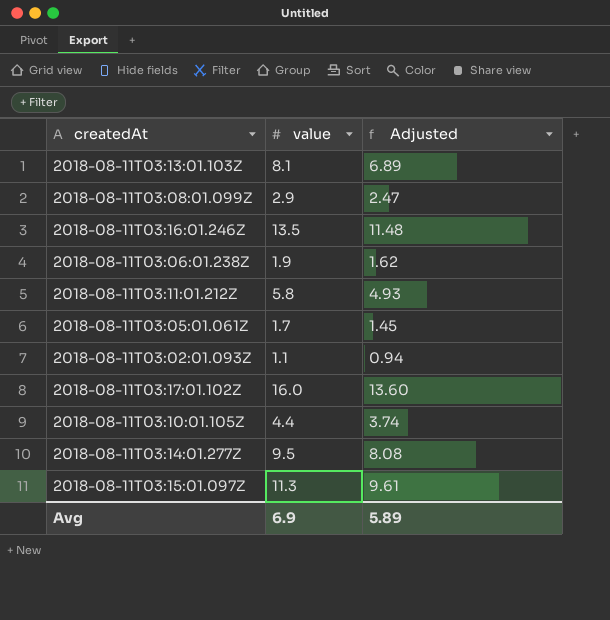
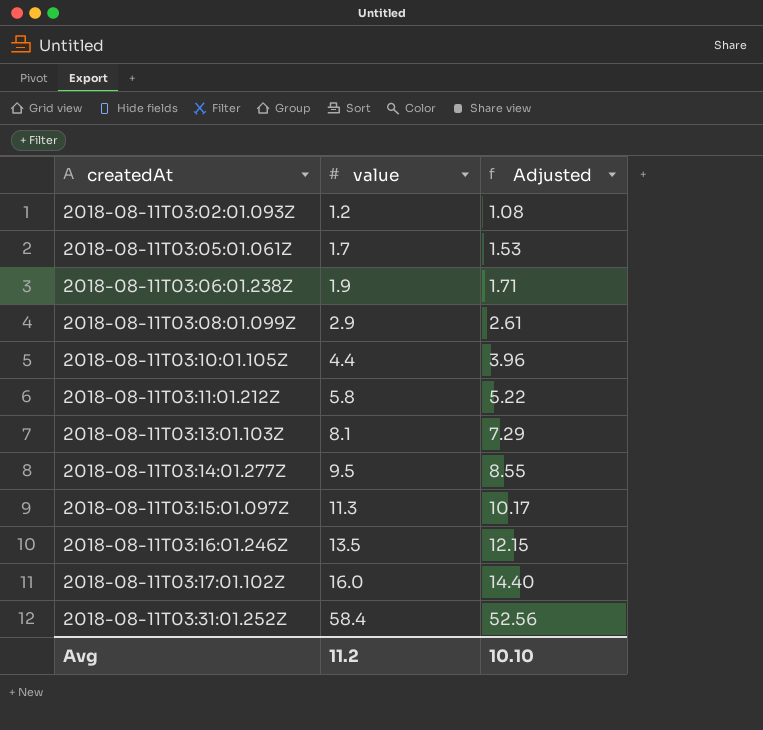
row order: none -> createdAt ascending
column Adjusted | formula: [value] * 0.85 -> [value] * 0.9
2018-08-11T03:02:01.093Z | value: 1.1 -> 1.2
row 2018-08-11T03:31:01.252Z: none -> 58.4 | 52.56
Avg | value: 6.9 -> 11.2
Avg | Adjusted: 5.89 -> 10.10

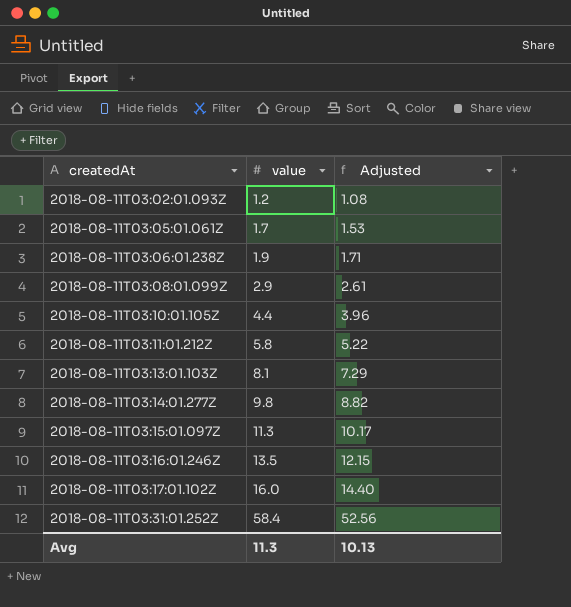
2018-08-11T03:14:01.277Z | value: 9.5 -> 9.8
2018-08-11T03:14:01.277Z | Adjusted: 8.55 -> 8.82
Avg | value: 11.2 -> 11.3
Avg | Adjusted: 10.10 -> 10.13

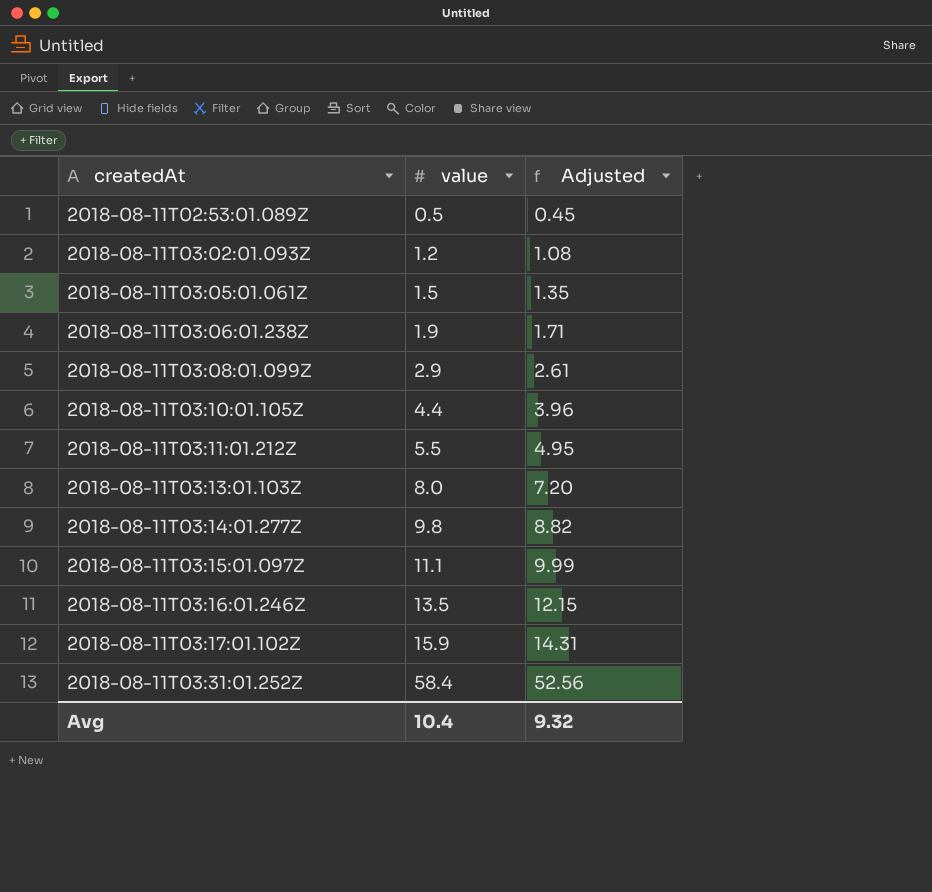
row 2018-08-11T02:53:01.089Z: none -> 0.5 | 0.45
2018-08-11T03:05:01.061Z | value: 1.7 -> 1.5
2018-08-11T03:05:01.061Z | Adjusted: 1.53 -> 1.35
2018-08-11T03:11:01.212Z | value: 5.8 -> 5.5
2018-08-11T03:11:01.212Z | Adjusted: 5.22 -> 4.95
2018-08-11T03:13:01.103Z | value: 8.1 -> 8.0
2018-08-11T03:13:01.103Z | Adjusted: 7.29 -> 7.20
2018-08-11T03:15:01.097Z | value: 11.3 -> 11.1
2018-08-11T03:15:01.097Z | Adjusted: 10.17 -> 9.99
2018-08-11T03:17:01.102Z | value: 16.0 -> 15.9
2018-08-11T03:17:01.102Z | Adjusted: 14.40 -> 14.31
Avg | value: 11.3 -> 10.4
Avg | Adjusted: 10.13 -> 9.32

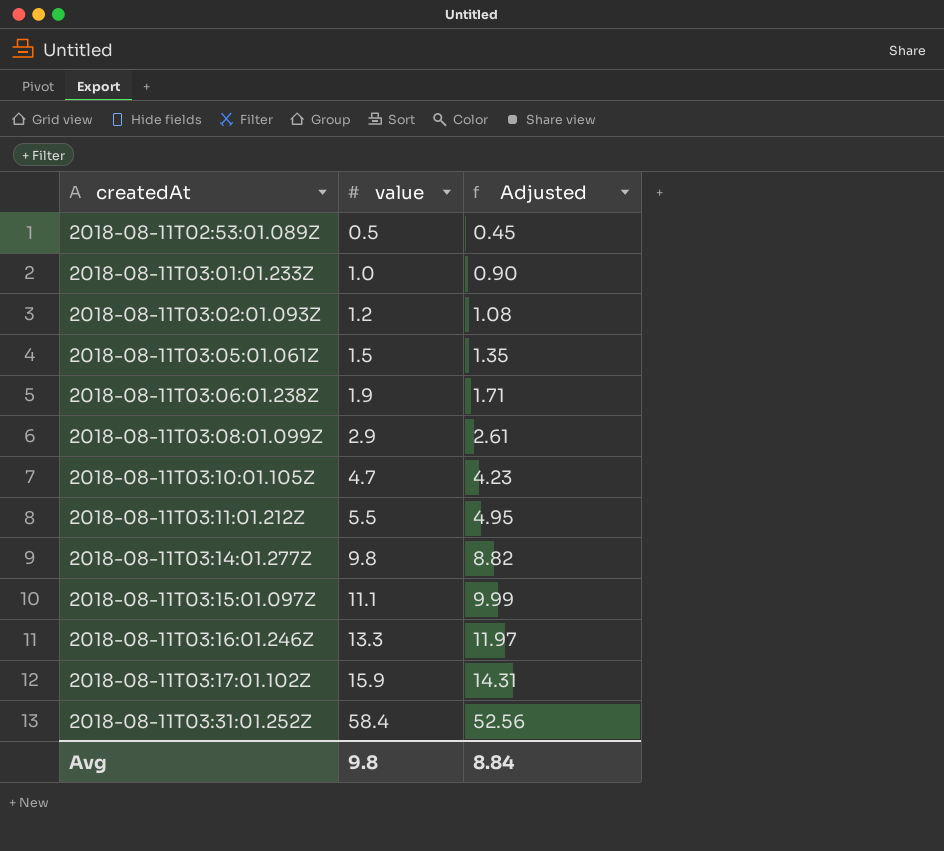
row 2018-08-11T03:13:01.103Z: 8.0 | 7.20 -> none
row 2018-08-11T03:01:01.233Z: none -> 1.0 | 0.90
2018-08-11T03:10:01.105Z | value: 4.4 -> 4.7
2018-08-11T03:10:01.105Z | Adjusted: 3.96 -> 4.23
2018-08-11T03:16:01.246Z | value: 13.5 -> 13.3
2018-08-11T03:16:01.246Z | Adjusted: 12.15 -> 11.97
Avg | value: 10.4 -> 9.8
Avg | Adjusted: 9.32 -> 8.84

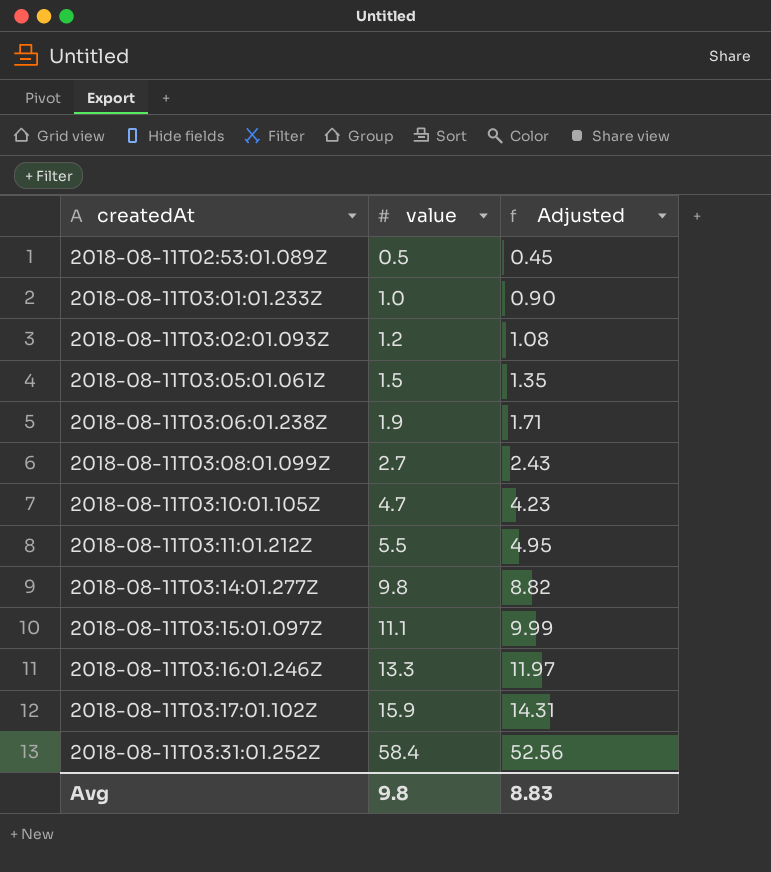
2018-08-11T03:08:01.099Z | value: 2.9 -> 2.7
2018-08-11T03:08:01.099Z | Adjusted: 2.61 -> 2.43
Avg | Adjusted: 8.84 -> 8.83

